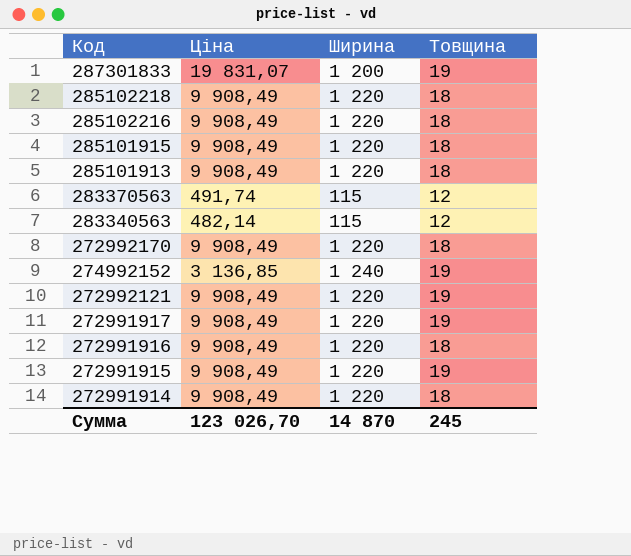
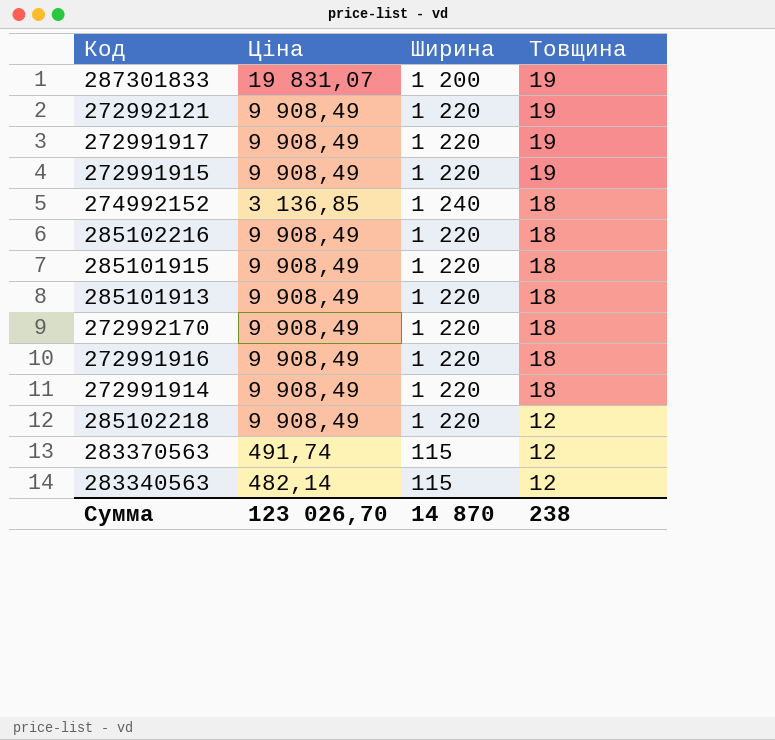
row order: none -> Товщина descending
274992152 | Товщина: 19 -> 18
285102218 | Товщина: 18 -> 12
Сумма | Товщина: 245 -> 238

